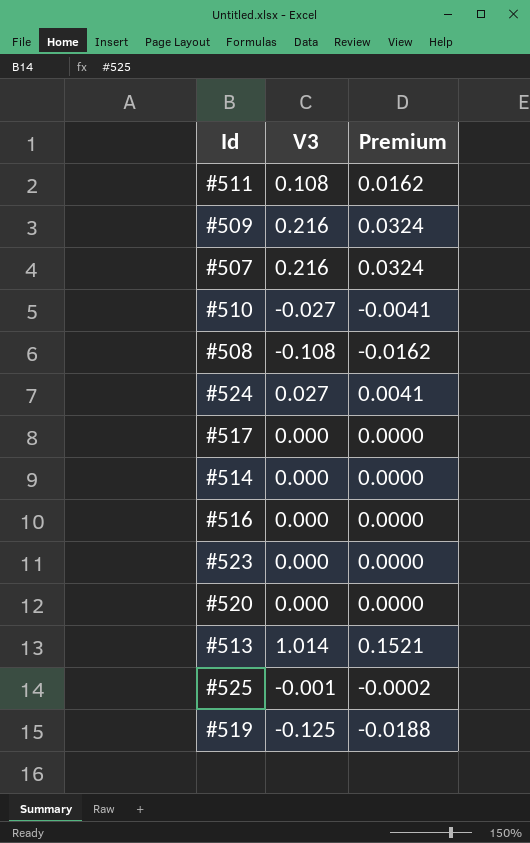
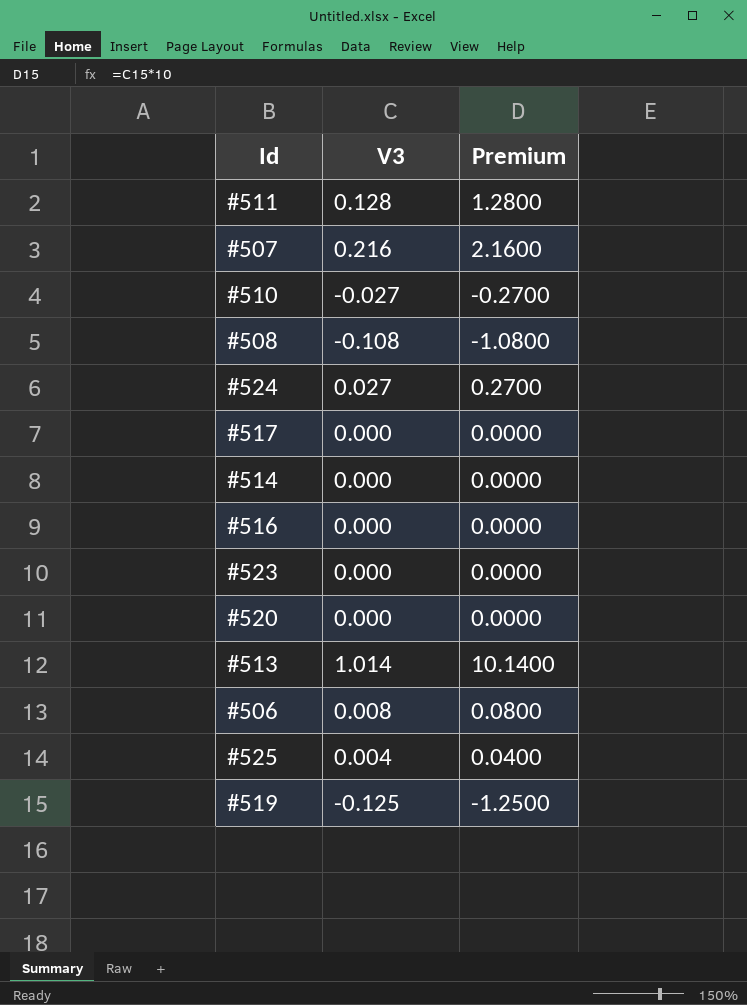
column Premium | formula: [V3] * 0.15 -> [V3] * 10
row #509: 0.216 | 0.0324 -> none
#511 | V3: 0.108 -> 0.128
row #506: none -> 0.008 | 0.0800
#525 | V3: -0.001 -> 0.004

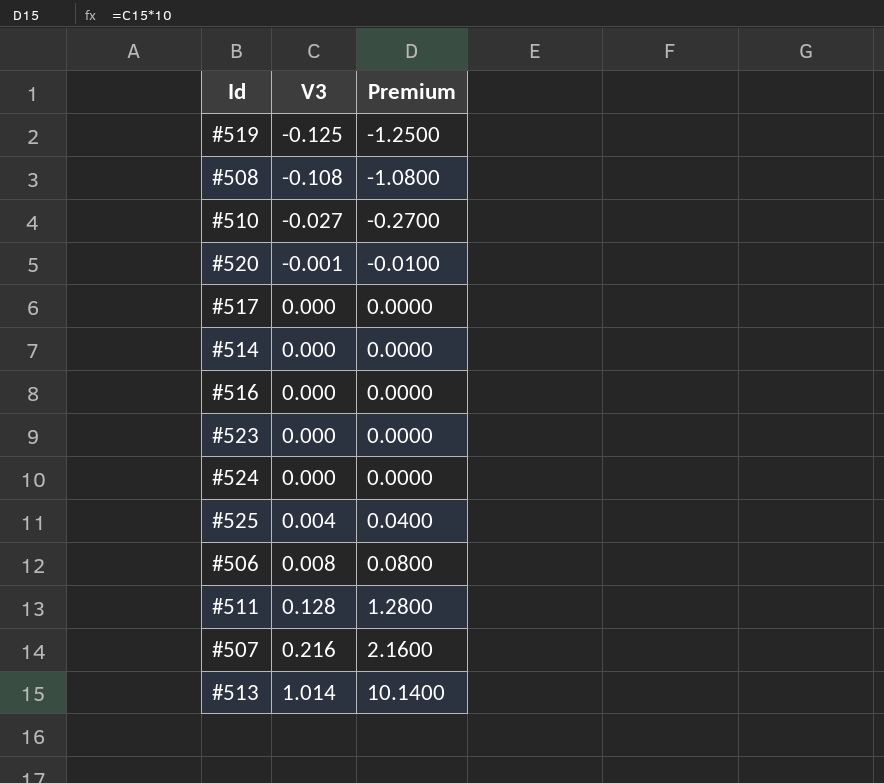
row order: none -> V3 ascending
#520 | V3: 0.000 -> -0.001
#520 | Premium: 0.0000 -> -0.0100
#524 | V3: 0.027 -> 0.000
#524 | Premium: 0.2700 -> 0.0000

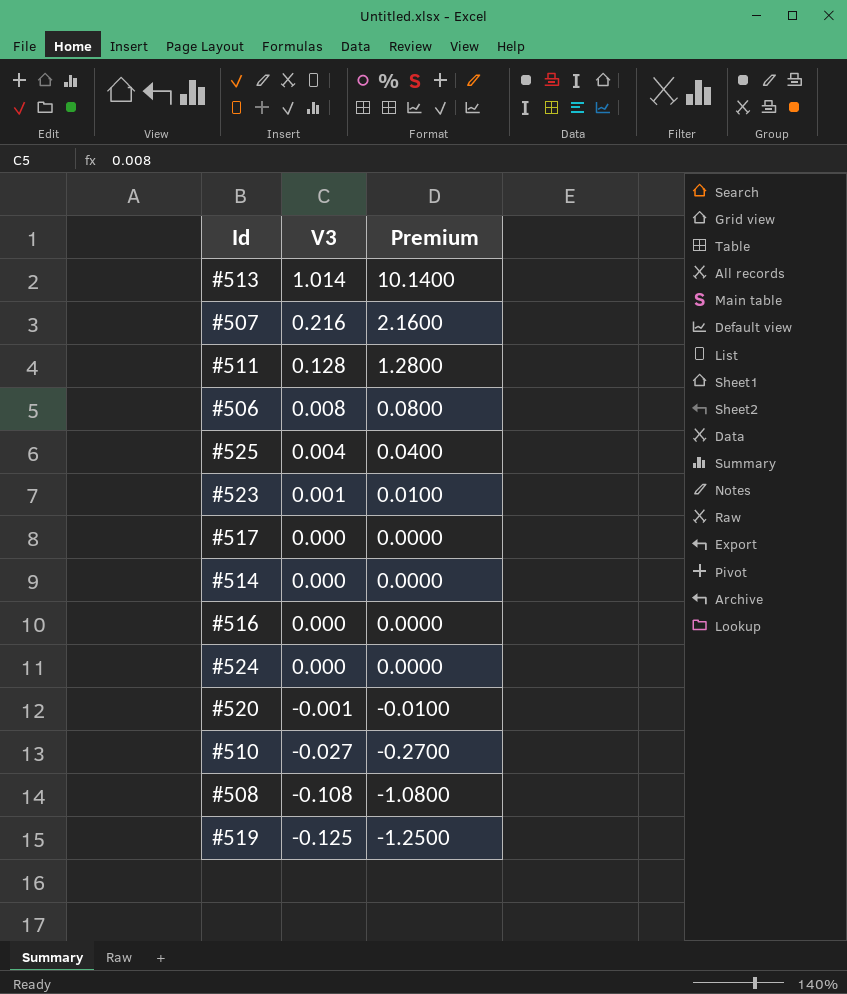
row order: V3 ascending -> V3 descending
#523 | V3: 0.000 -> 0.001
#523 | Premium: 0.0000 -> 0.0100

